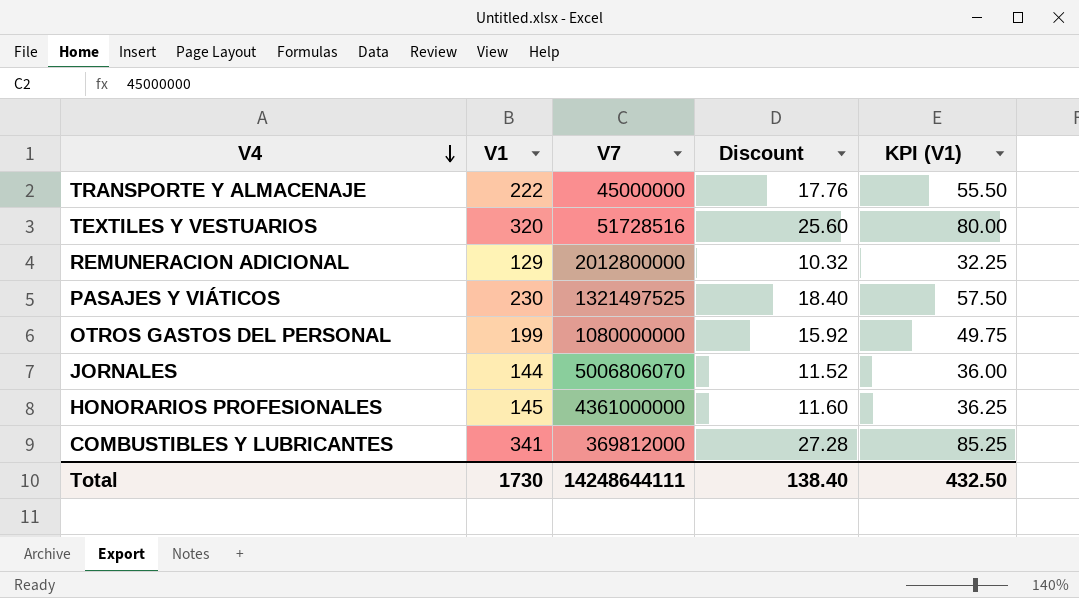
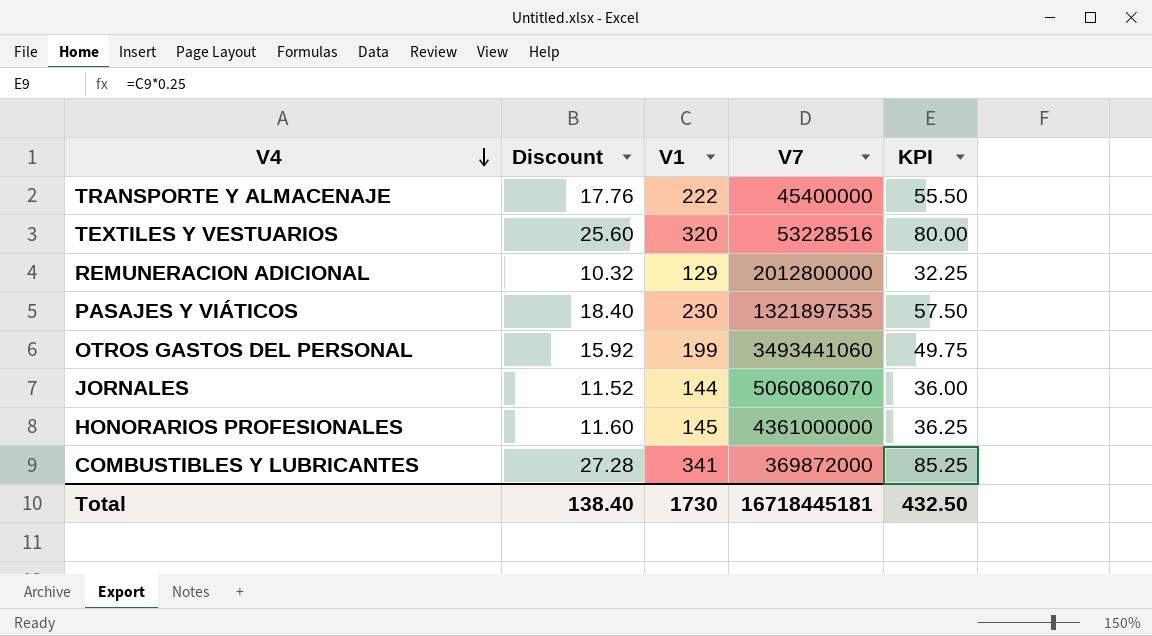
column Discount | position: 4 -> 2
column name: KPI (V1) -> KPI
TRANSPORTE Y ALMACENAJE | V7: 45000000 -> 45400000
TEXTILES Y VESTUARIOS | V7: 51728516 -> 53228516
PASAJES Y VIÁTICOS | V7: 1321497525 -> 1321897535
OTROS GASTOS DEL PERSONAL | V7: 1080000000 -> 3493441060
JORNALES | V7: 5006806070 -> 5060806070
COMBUSTIBLES Y LUBRICANTES | V7: 369812000 -> 369872000
Total | V7: 14248644111 -> 16718445181

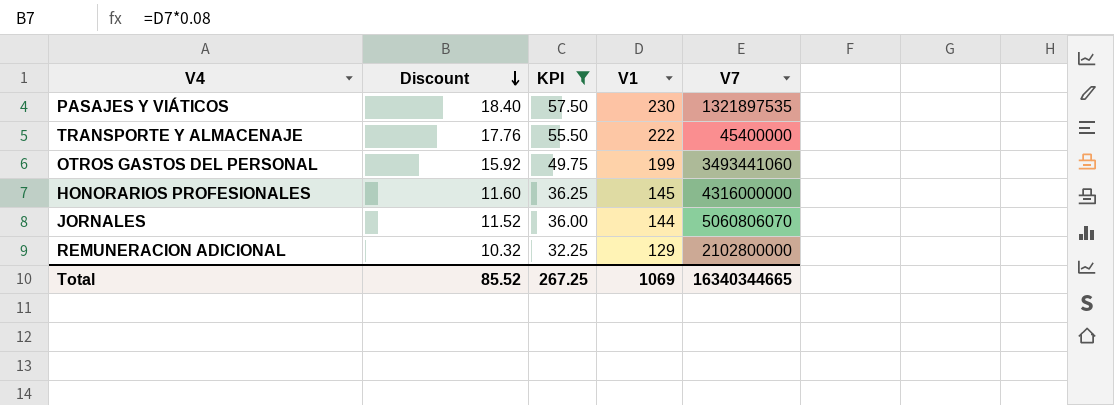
filter: none -> KPI <= 57.50
row order: V4 descending -> Discount descending
column KPI | position: 5 -> 3
HONORARIOS PROFESIONALES | V7: 4361000000 -> 4316000000
REMUNERACION ADICIONAL | V7: 2012800000 -> 2102800000
Total | Discount: 138.40 -> 85.52
Total | KPI: 432.50 -> 267.25
Total | V1: 1730 -> 1069
Total | V7: 16718445181 -> 16340344665

